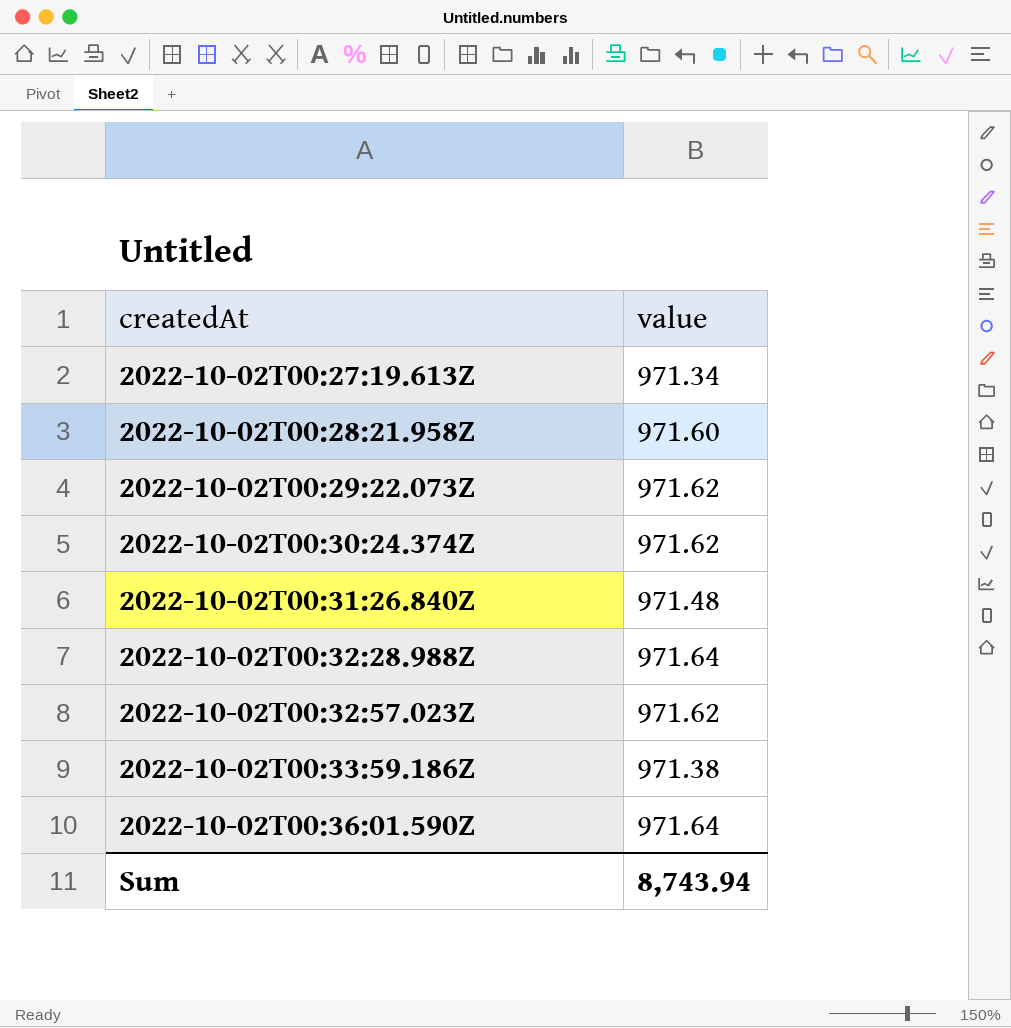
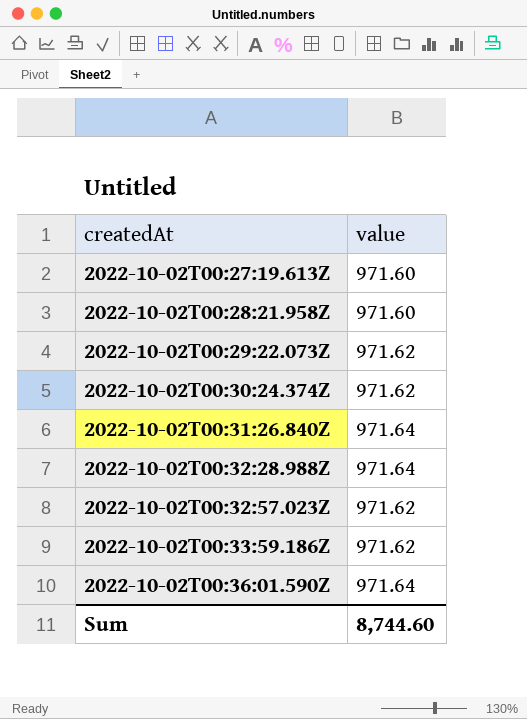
2022-10-02T00:27:19.613Z | value: 971.34 -> 971.60
2022-10-02T00:31:26.840Z | value: 971.48 -> 971.64
2022-10-02T00:33:59.186Z | value: 971.38 -> 971.62
Sum | value: 8,743.94 -> 8,744.60

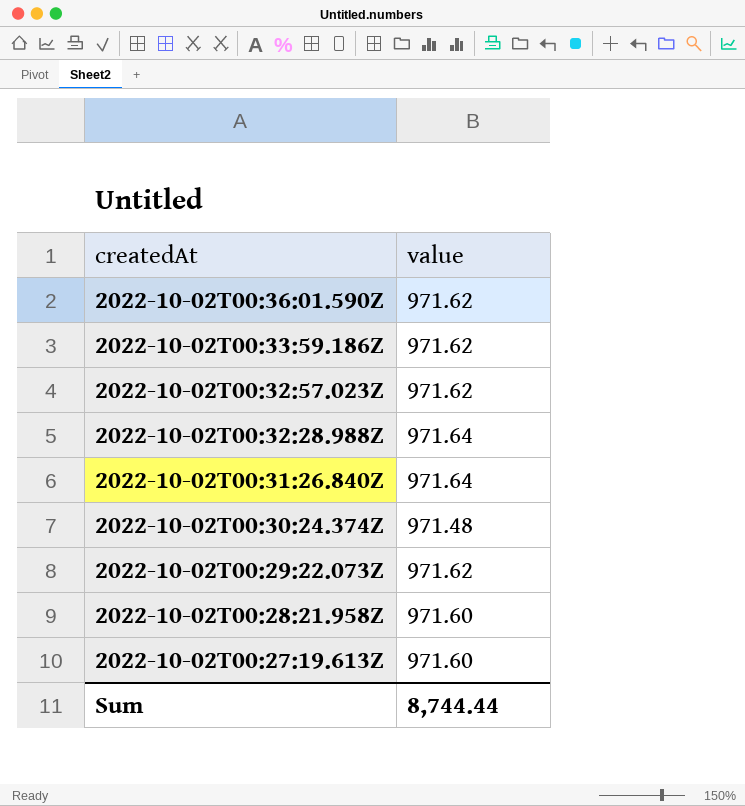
row order: createdAt ascending -> createdAt descending
2022-10-02T00:36:01.590Z | value: 971.64 -> 971.62
2022-10-02T00:30:24.374Z | value: 971.62 -> 971.48
Sum | value: 8,744.60 -> 8,744.44

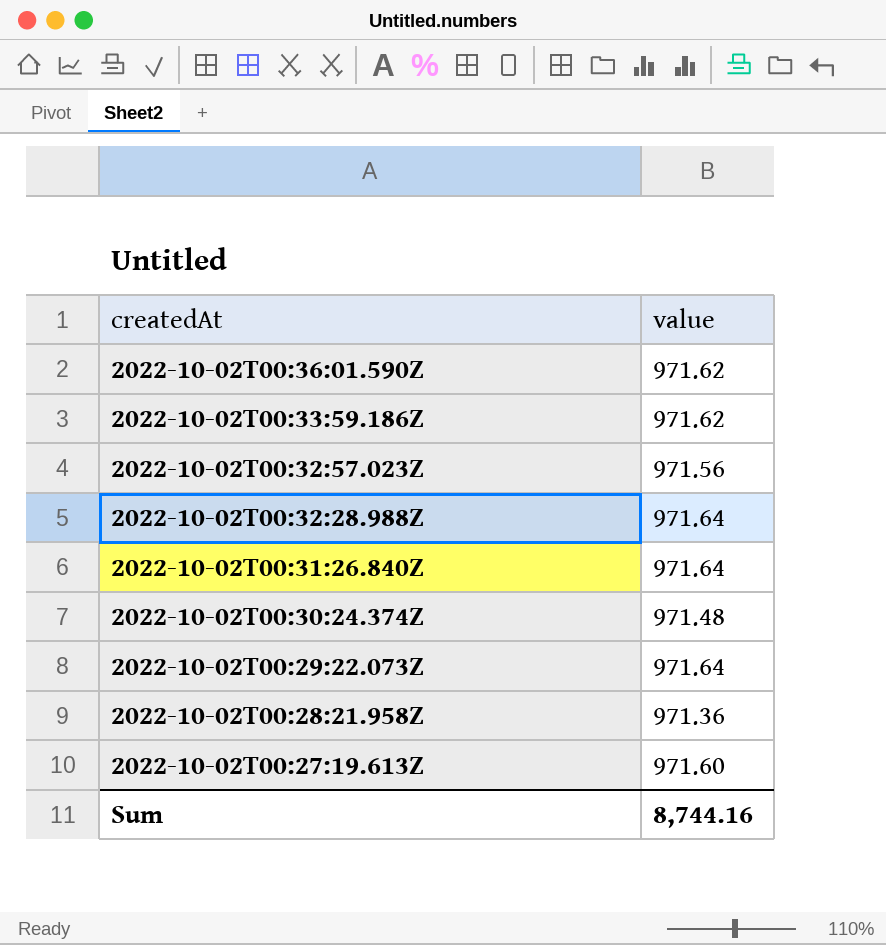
2022-10-02T00:32:57.023Z | value: 971.62 -> 971.56
2022-10-02T00:29:22.073Z | value: 971.62 -> 971.64
2022-10-02T00:28:21.958Z | value: 971.60 -> 971.36
Sum | value: 8,744.44 -> 8,744.16

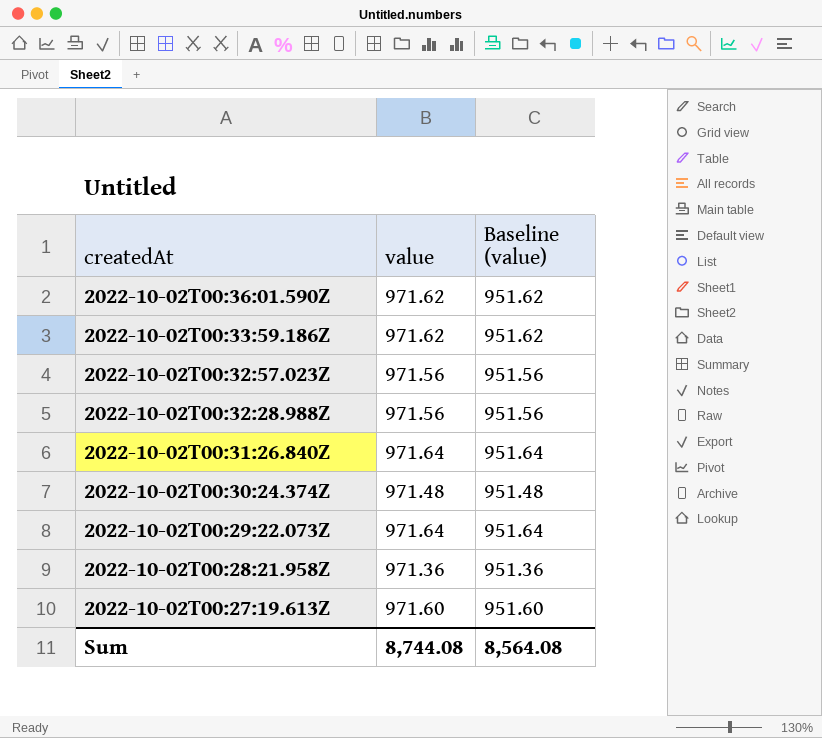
column Baseline (value) | formula: none -> [value] - 20
2022-10-02T00:32:28.988Z | value: 971.64 -> 971.56
Sum | value: 8,744.16 -> 8,744.08

